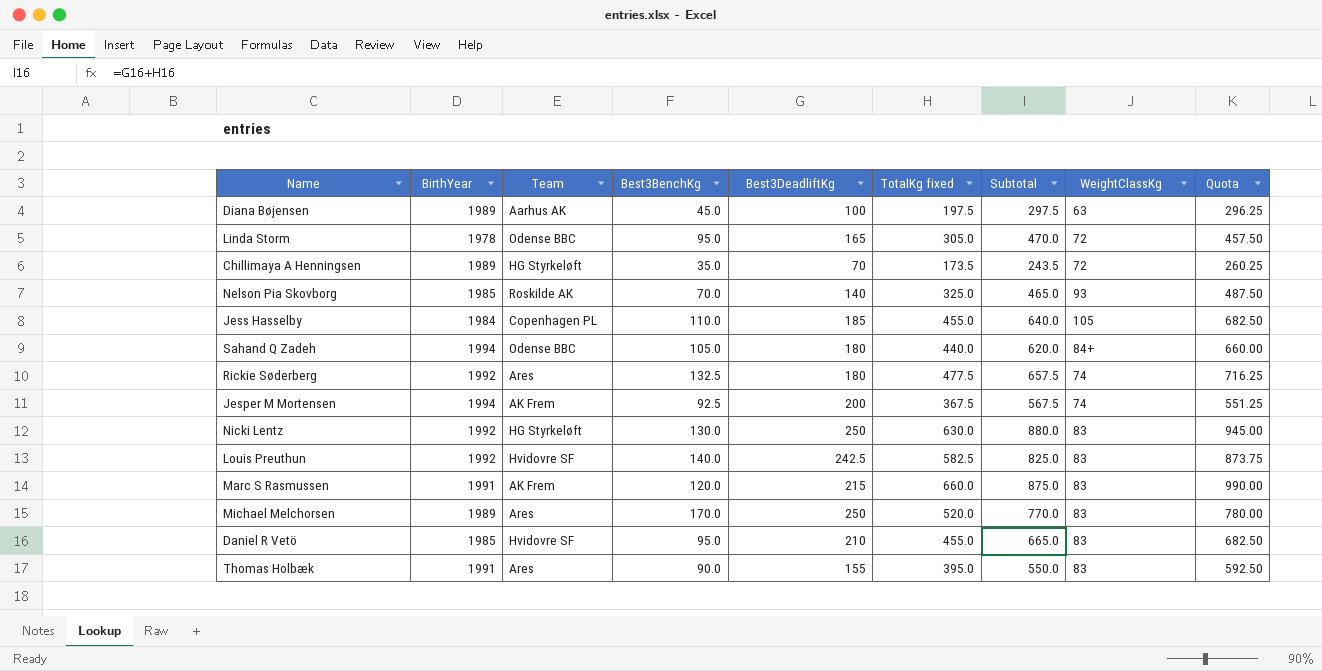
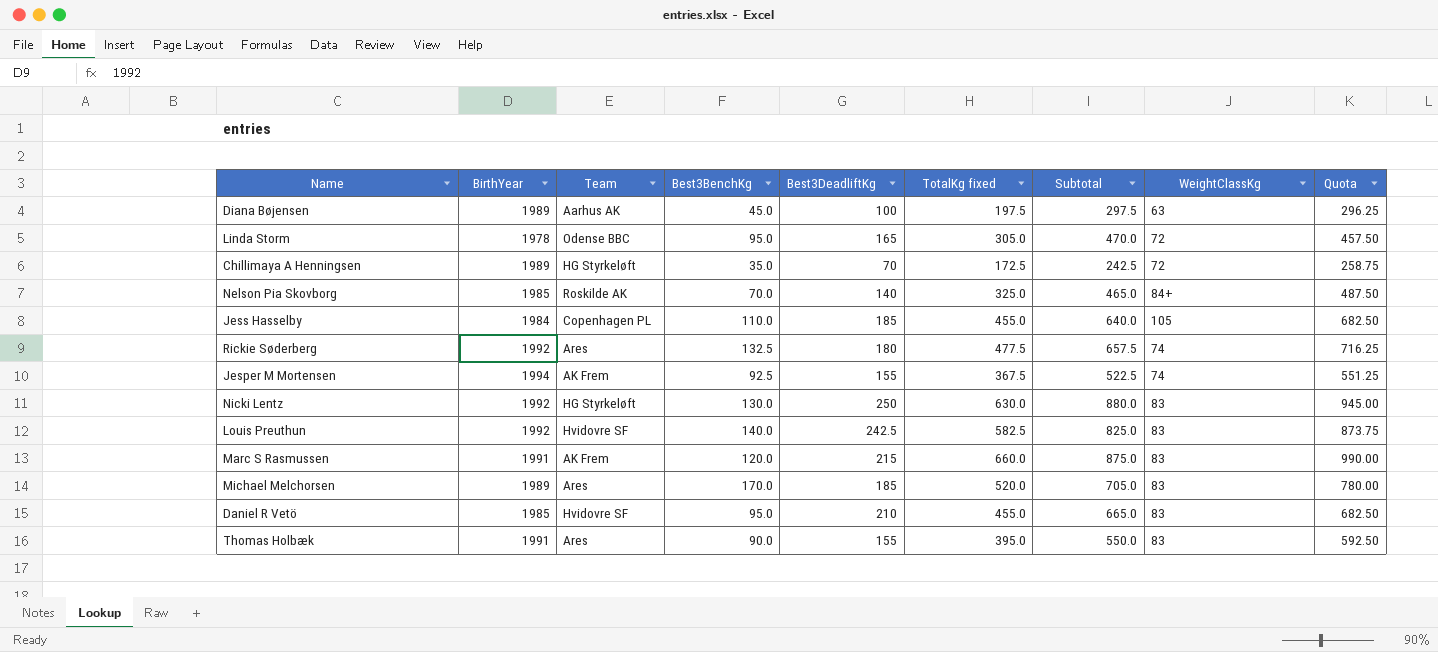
row Sahand Q Zadeh: 1994 | Odense BBC | 105.0 | 180 | 440.0 | 620.0 | 84+ | 660.00 -> none
Chillimaya A Henningsen | TotalKg fixed: 173.5 -> 172.5
Chillimaya A Henningsen | Subtotal: 243.5 -> 242.5
Chillimaya A Henningsen | Quota: 260.25 -> 258.75
Nelson Pia Skovborg | WeightClassKg: 93 -> 84+
Jesper M Mortensen | Best3DeadliftKg: 200 -> 155
Jesper M Mortensen | Subtotal: 567.5 -> 522.5
Michael Melchorsen | Best3DeadliftKg: 250 -> 185
Michael Melchorsen | Subtotal: 770.0 -> 705.0

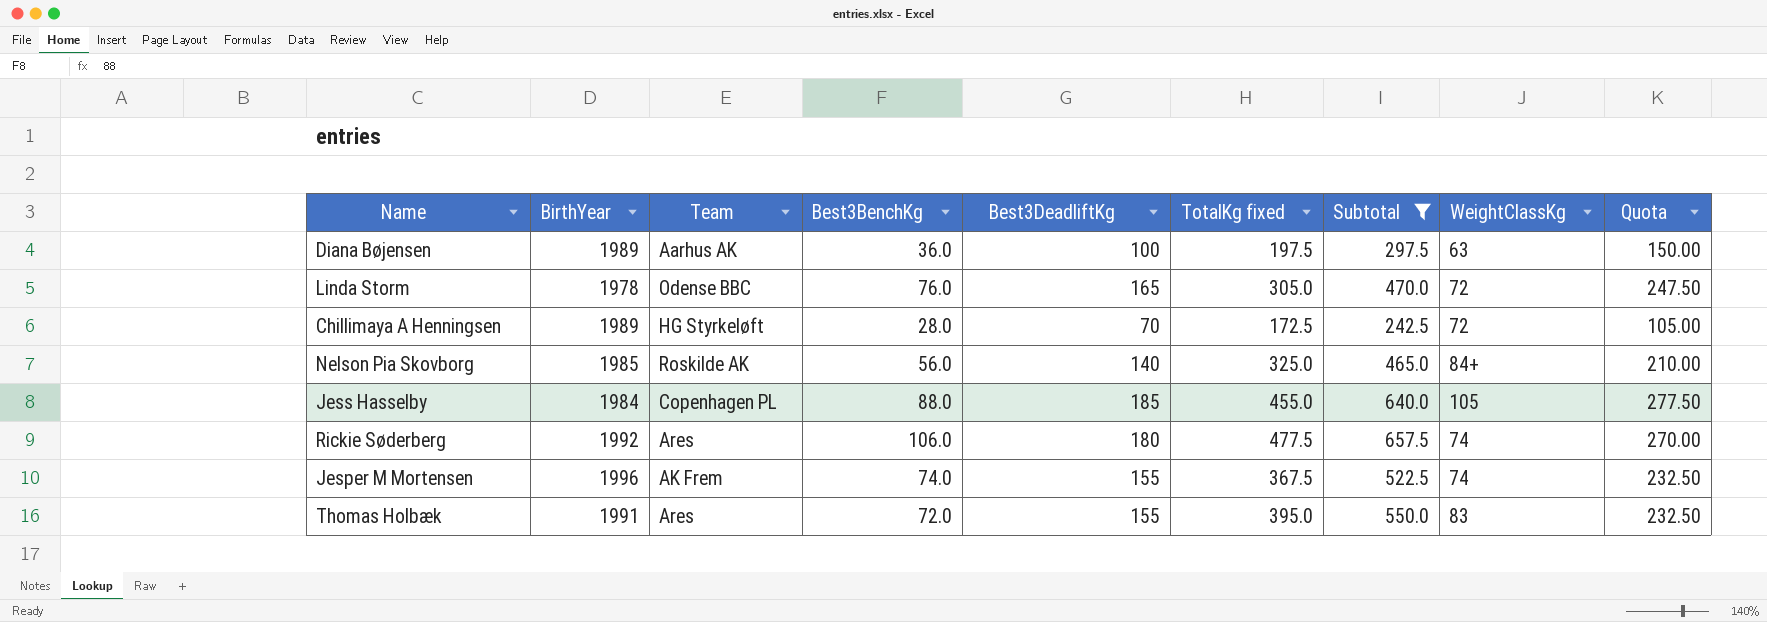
filter: none -> Subtotal <= 657.5
column Quota | formula: [TotalKg fixed] * 1.5 -> [Best3DeadliftKg] * 1.5
Diana Bøjensen | Best3BenchKg: 45.0 -> 36.0
Linda Storm | Best3BenchKg: 95.0 -> 76.0
Chillimaya A Henningsen | Best3BenchKg: 35.0 -> 28.0
Nelson Pia Skovborg | Best3BenchKg: 70.0 -> 56.0
Jess Hasselby | Best3BenchKg: 110.0 -> 88.0
Rickie Søderberg | Best3BenchKg: 132.5 -> 106.0
Jesper M Mortensen | BirthYear: 1994 -> 1996
Jesper M Mortensen | Best3BenchKg: 92.5 -> 74.0
Thomas Holbæk | Best3BenchKg: 90.0 -> 72.0

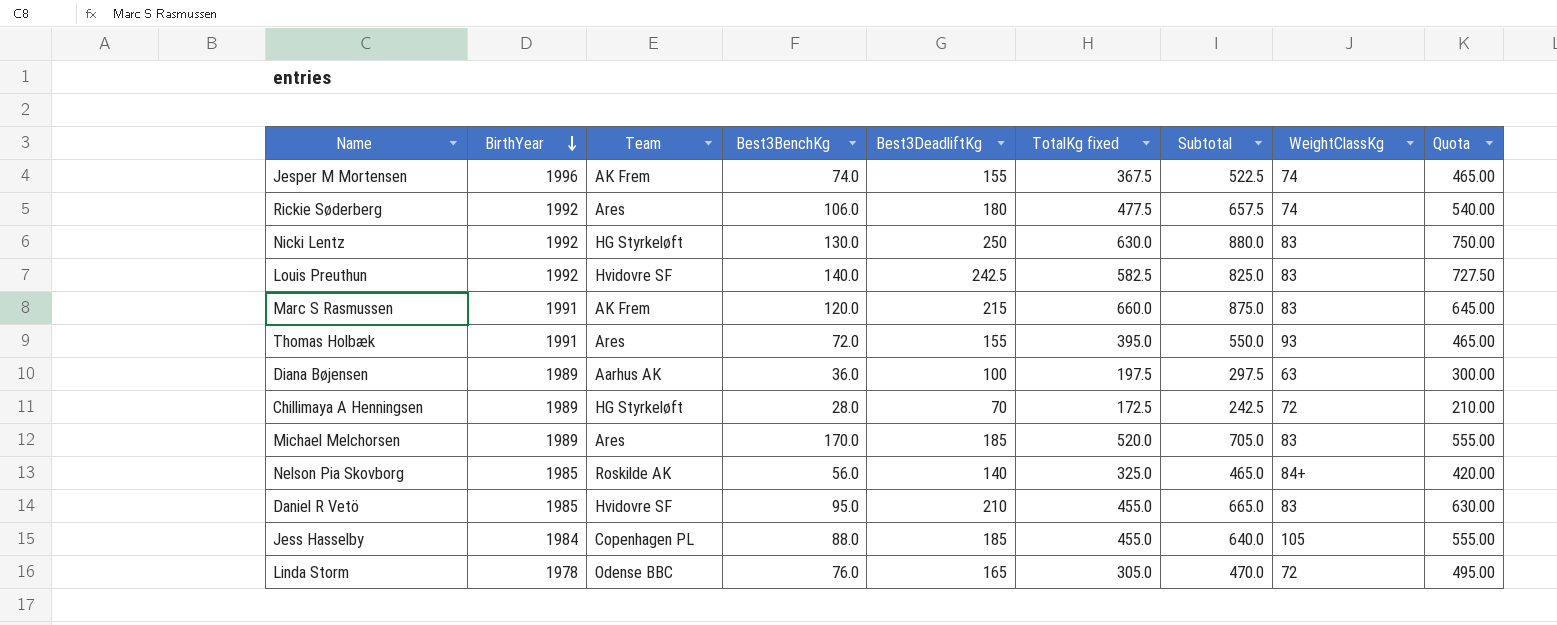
filter: Subtotal <= 657.5 -> none
row order: none -> BirthYear descending
column Quota | formula: [Best3DeadliftKg] * 1.5 -> [Best3DeadliftKg] * 3
Thomas Holbæk | WeightClassKg: 83 -> 93

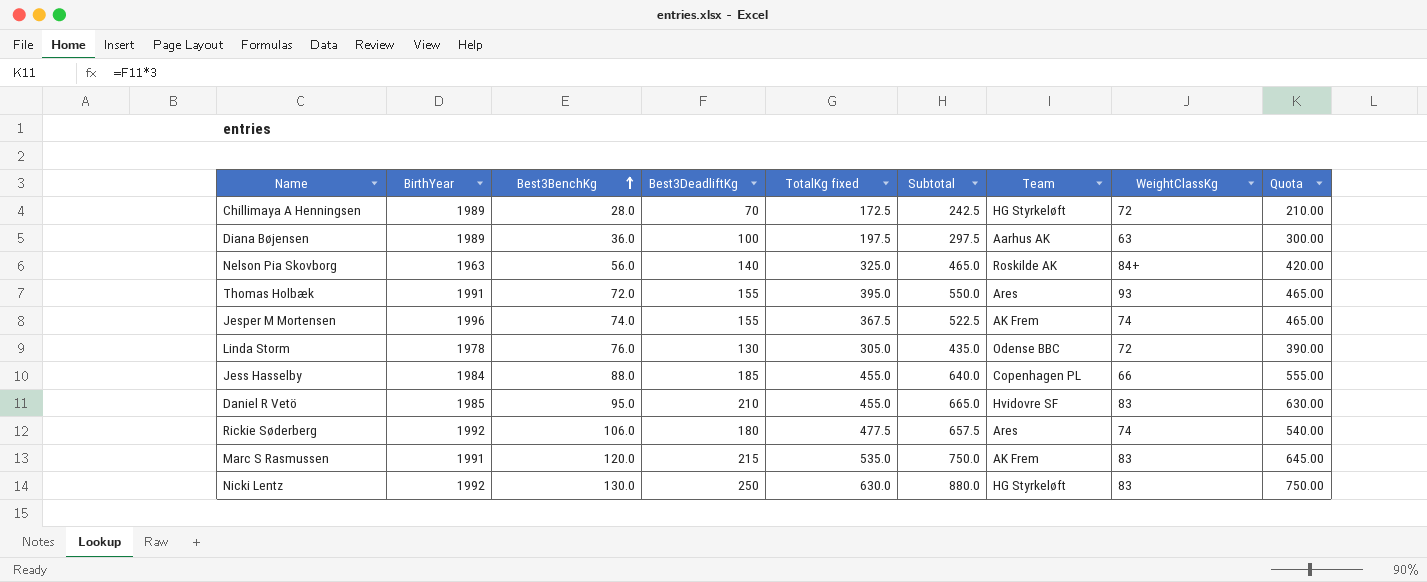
row order: BirthYear descending -> Best3BenchKg ascending
column Team | position: 3 -> 7
row Louis Preuthun: 1992 | Hvidovre SF | 140.0 | 242.5 | 582.5 | 825.0 | 83 | 727.50 -> none
row Michael Melchorsen: 1989 | Ares | 170.0 | 185 | 520.0 | 705.0 | 83 | 555.00 -> none
Nelson Pia Skovborg | BirthYear: 1985 -> 1963
Linda Storm | Best3DeadliftKg: 165 -> 130
Linda Storm | Subtotal: 470.0 -> 435.0
Linda Storm | Quota: 495.00 -> 390.00
Jess Hasselby | WeightClassKg: 105 -> 66
Marc S Rasmussen | TotalKg fixed: 660.0 -> 535.0
Marc S Rasmussen | Subtotal: 875.0 -> 750.0

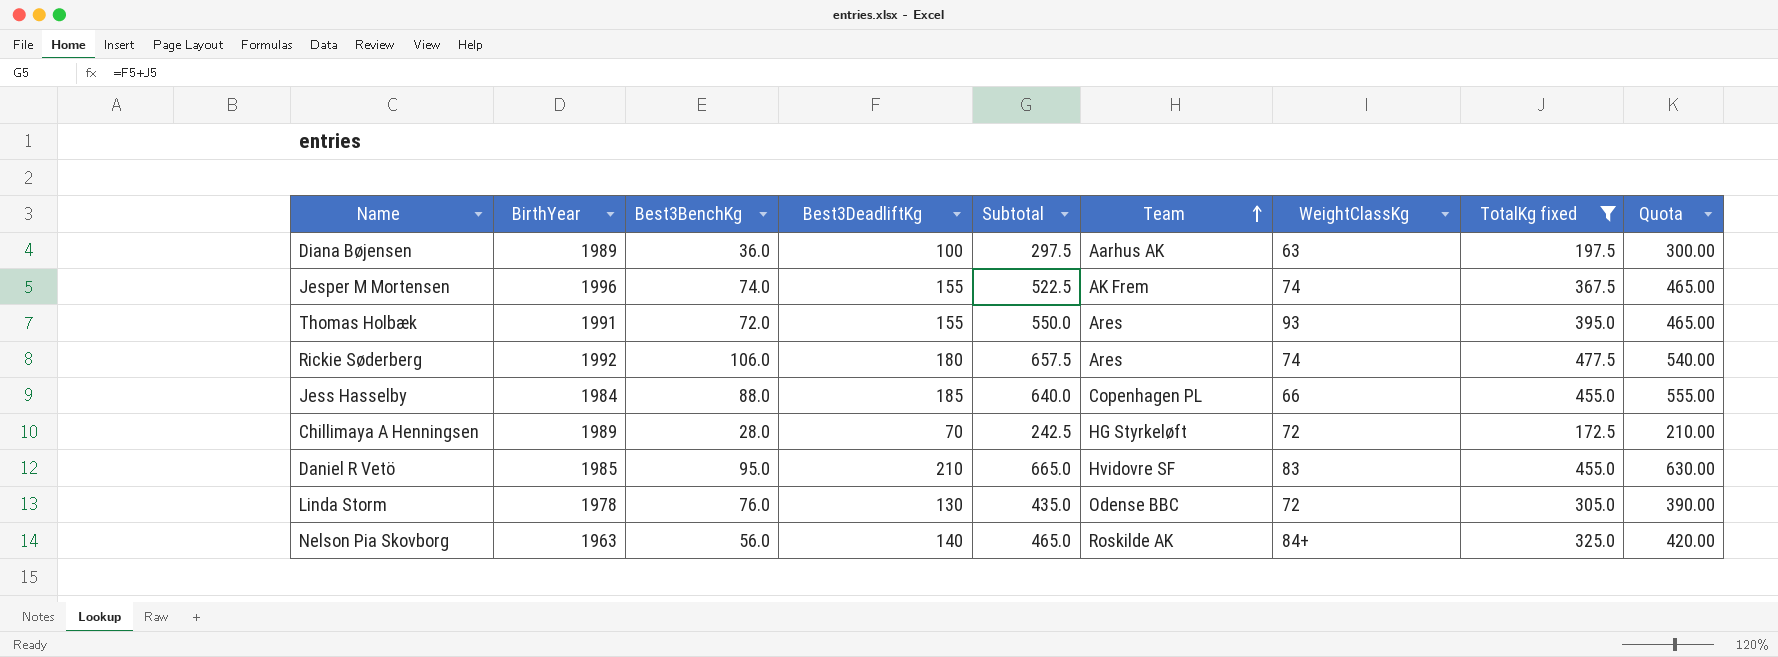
filter: none -> TotalKg fixed <= 477.5
row order: Best3BenchKg ascending -> Team ascending
column TotalKg fixed | position: 5 -> 8

